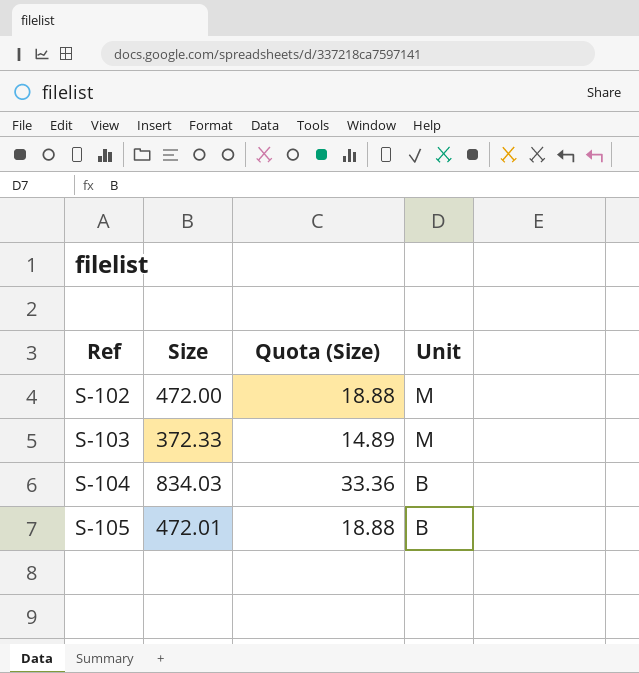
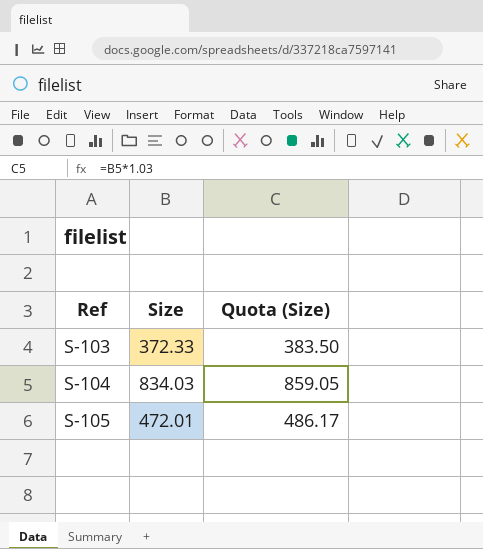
column Unit | position: 4 -> none
column Quota (Size) | formula: [Size] * 0.04 -> [Size] * 1.03
row S-102: 472.00 | 18.88 | M -> none

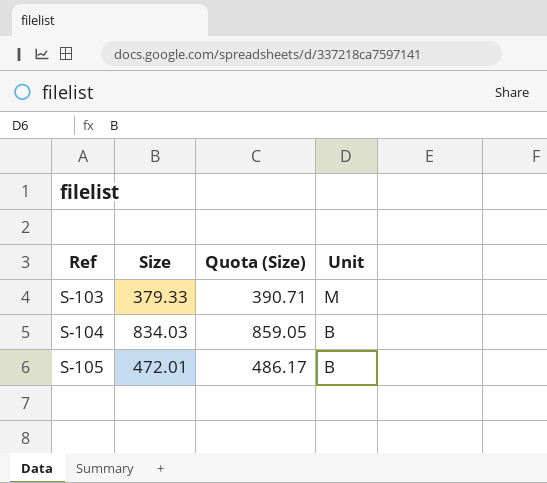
column Unit | position: none -> 4
S-103 | Size: 372.33 -> 379.33
S-103 | Quota (Size): 383.50 -> 390.71

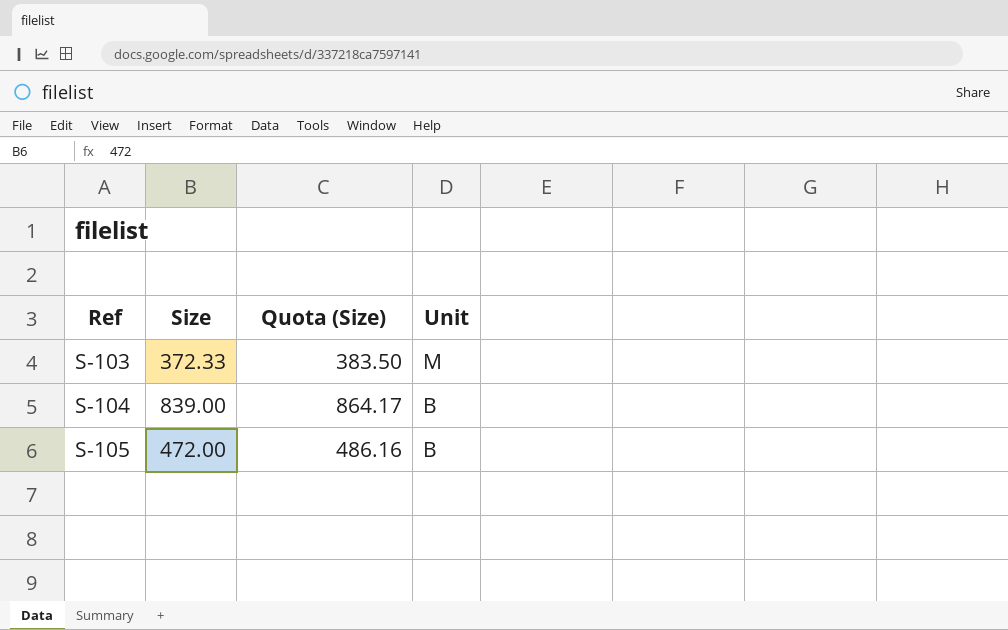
S-103 | Size: 379.33 -> 372.33
S-103 | Quota (Size): 390.71 -> 383.50
S-104 | Size: 834.03 -> 839.00
S-104 | Quota (Size): 859.05 -> 864.17
S-105 | Size: 472.01 -> 472.00
S-105 | Quota (Size): 486.17 -> 486.16

